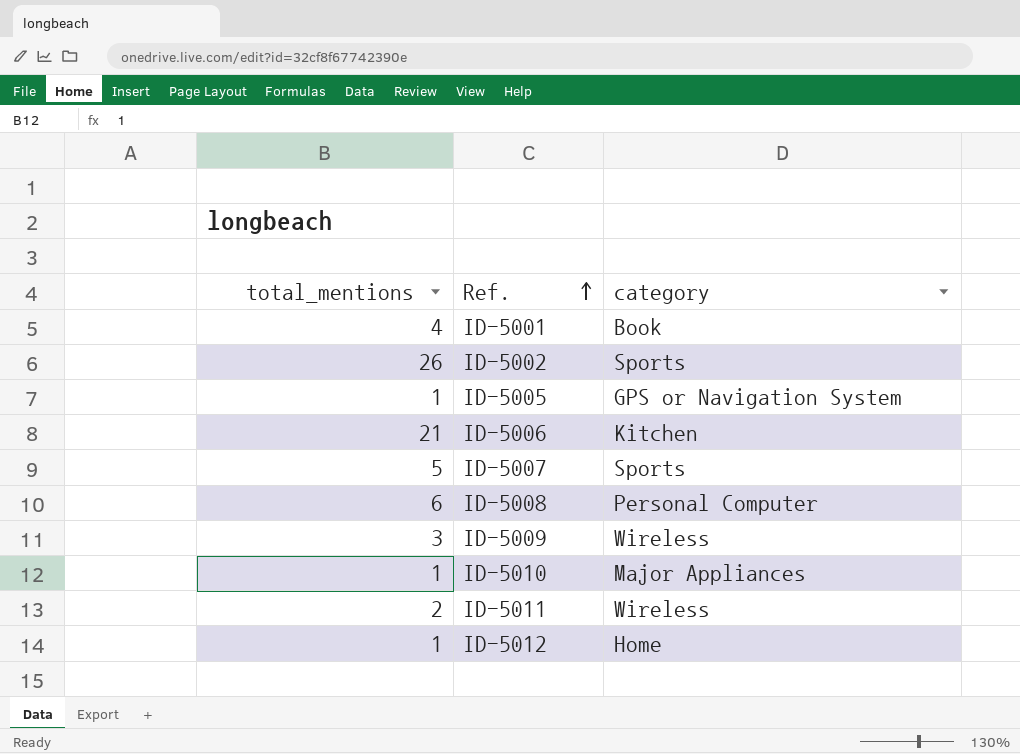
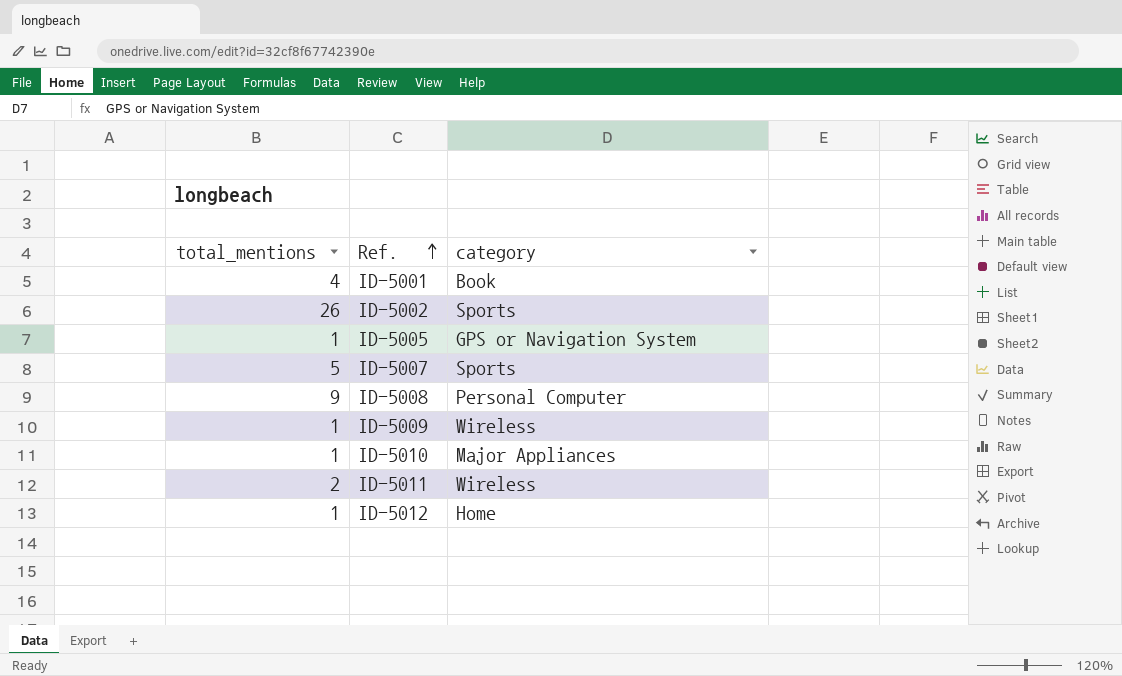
row ID-5006: 21 | Kitchen -> none
ID-5008 | total_mentions: 6 -> 9
ID-5009 | total_mentions: 3 -> 1

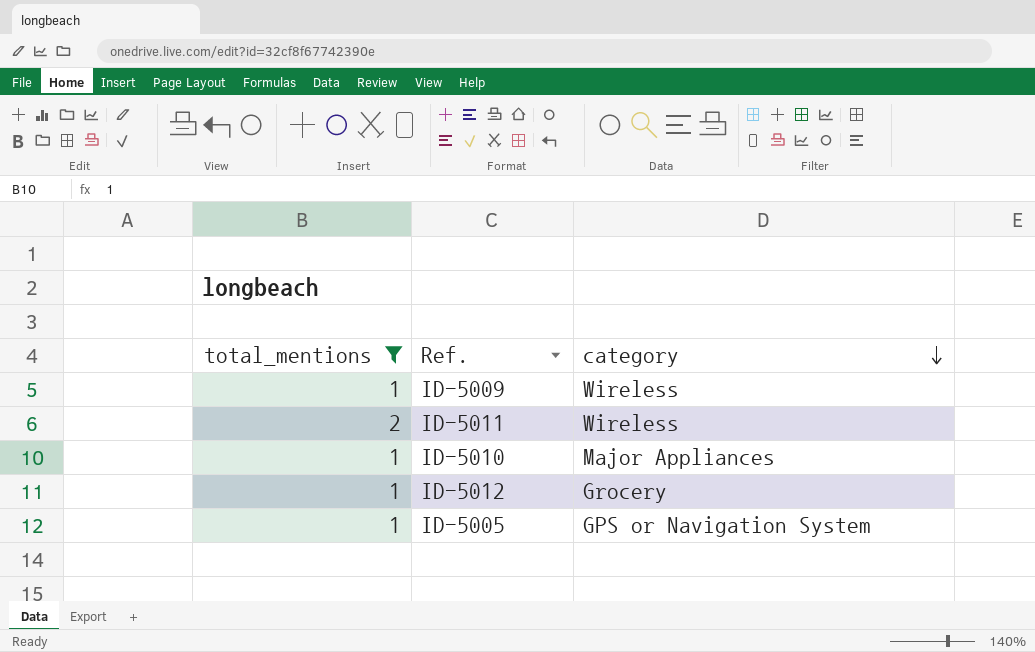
filter: none -> total_mentions <= 2
row order: Ref. ascending -> category descending
ID-5012 | category: Home -> Grocery

